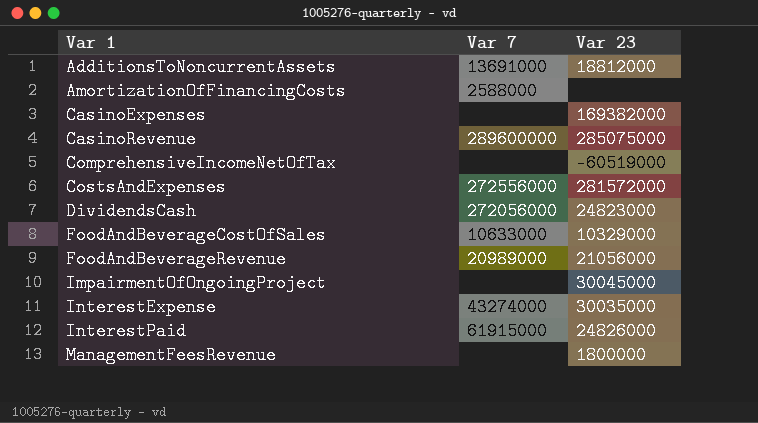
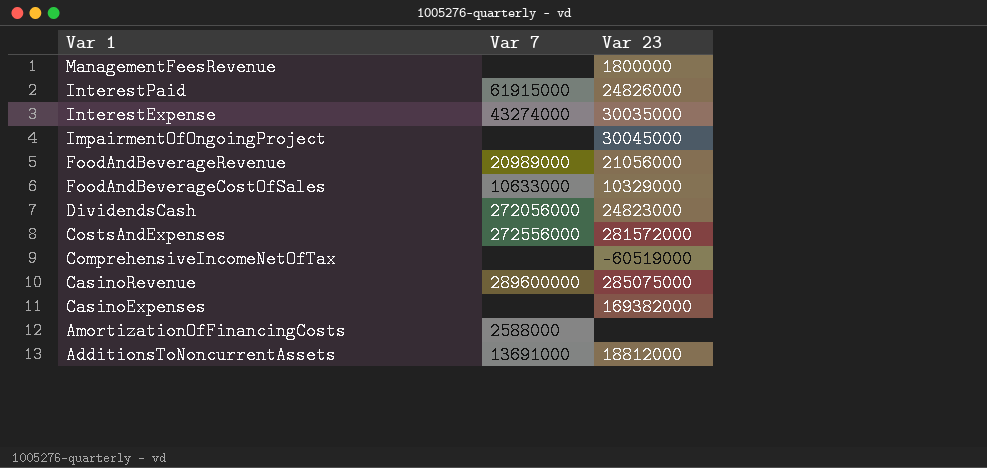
row order: Var 1 ascending -> Var 1 descending

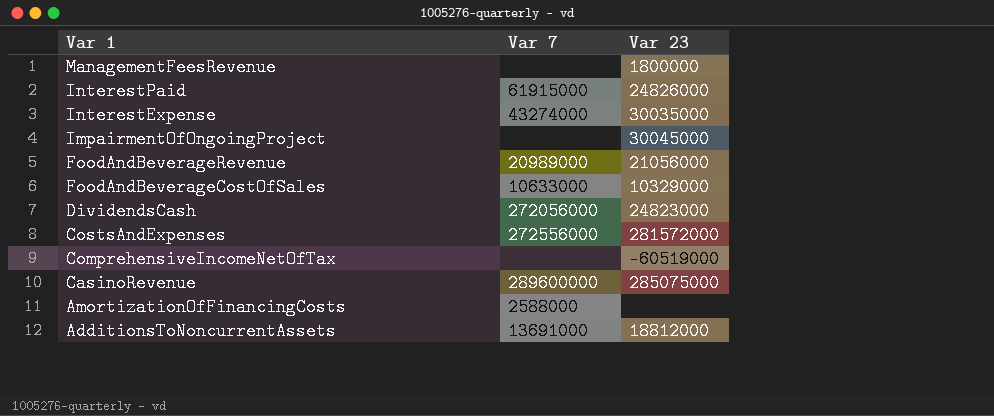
row CasinoExpenses: none | 169382000 -> none

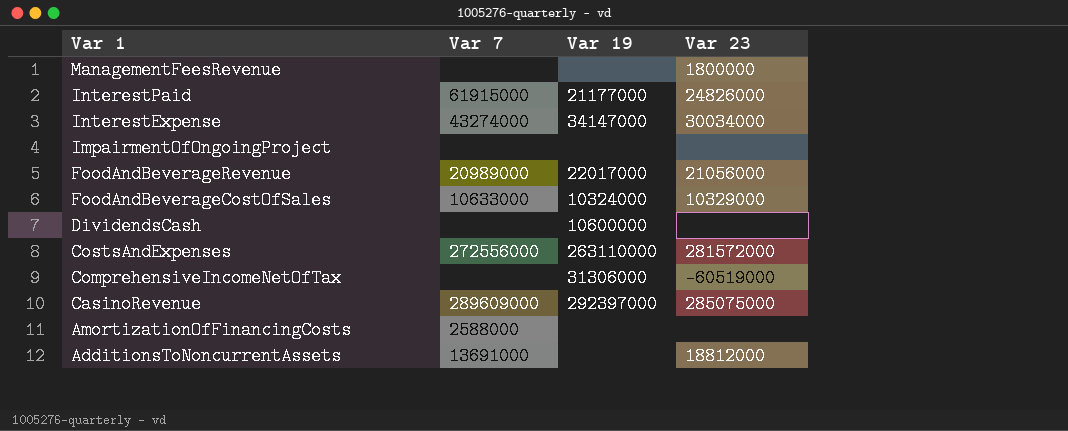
column Var 19 | position: none -> 3
InterestExpense | Var 23: 30035000 -> 30034000
ImpairmentOfOngoingProject | Var 23: 30045000 -> none
DividendsCash | Var 7: 272056000 -> none
DividendsCash | Var 23: 24823000 -> none
CasinoRevenue | Var 7: 289600000 -> 289609000

